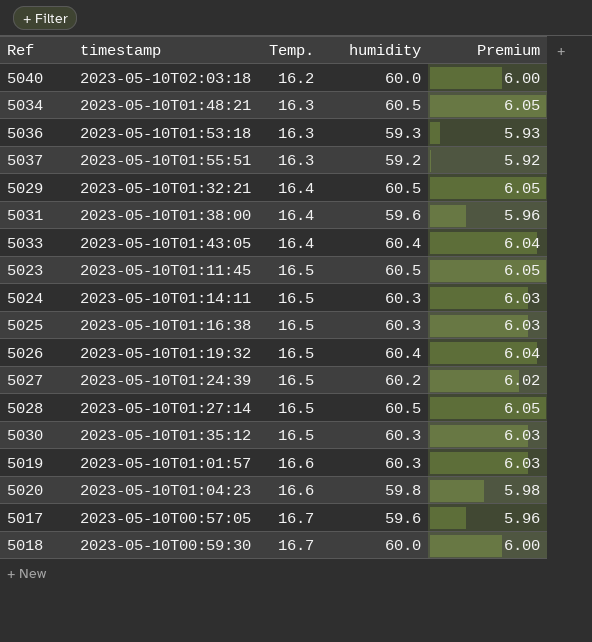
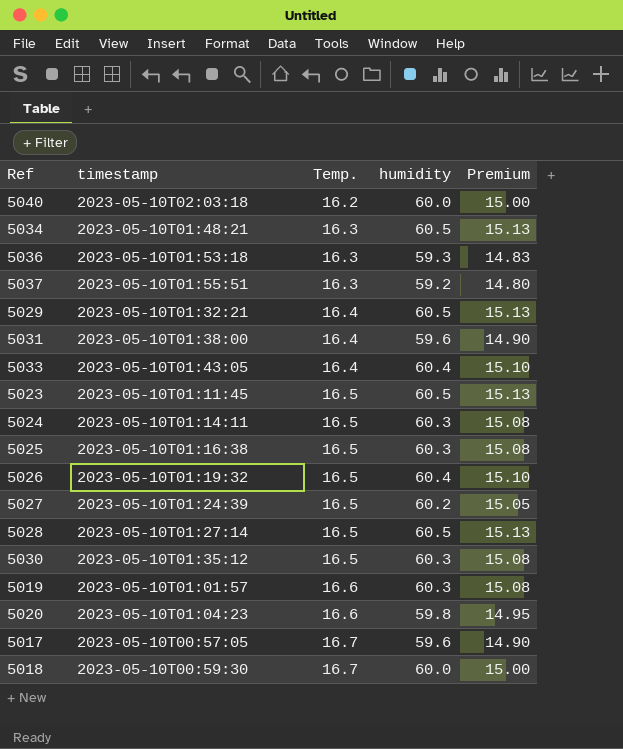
column Premium | formula: [humidity] * 0.1 -> [humidity] * 0.25

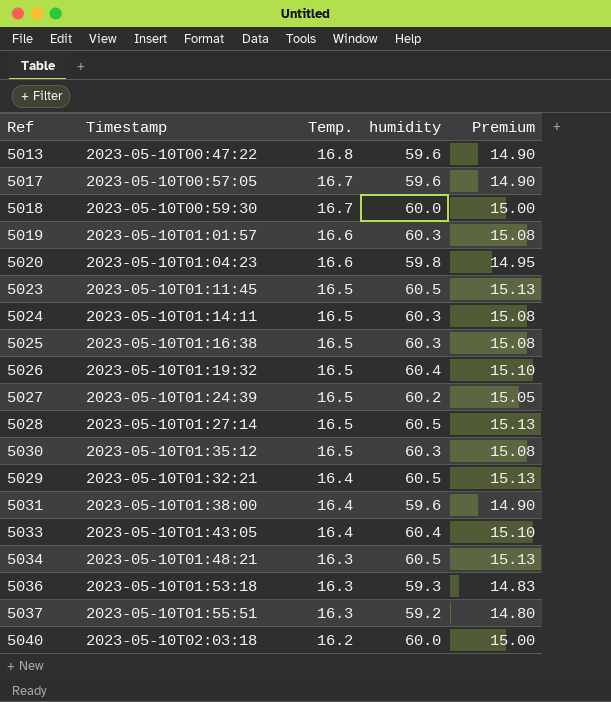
row order: Temp. ascending -> Temp. descending
column name: timestamp -> Timestamp
row 5013: none -> 2023-05-10T00:47:22 | 16.8 | 59.6 | 14.90

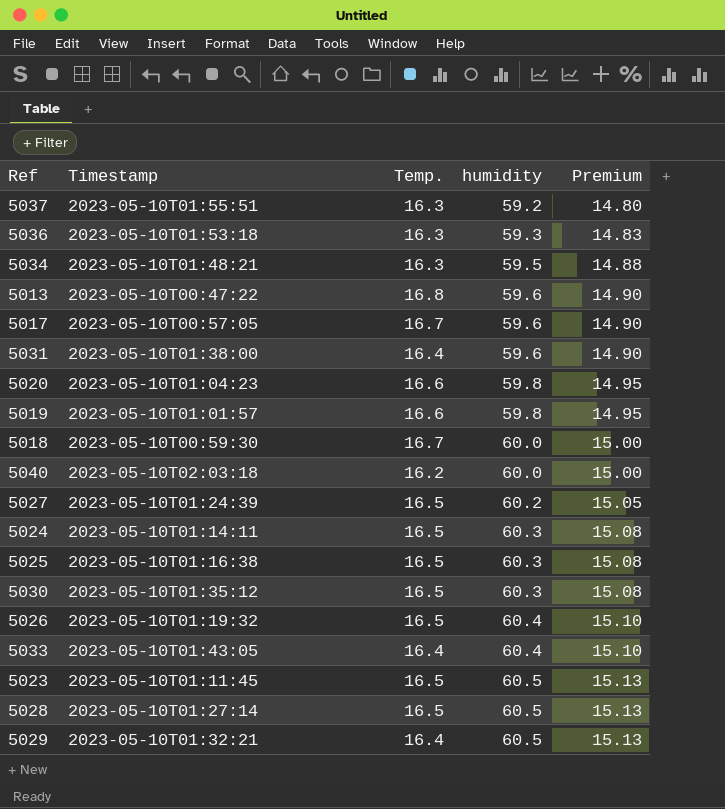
row order: Temp. descending -> humidity ascending
5034 | humidity: 60.5 -> 59.5
5034 | Premium: 15.13 -> 14.88
5019 | humidity: 60.3 -> 59.8
5019 | Premium: 15.08 -> 14.95

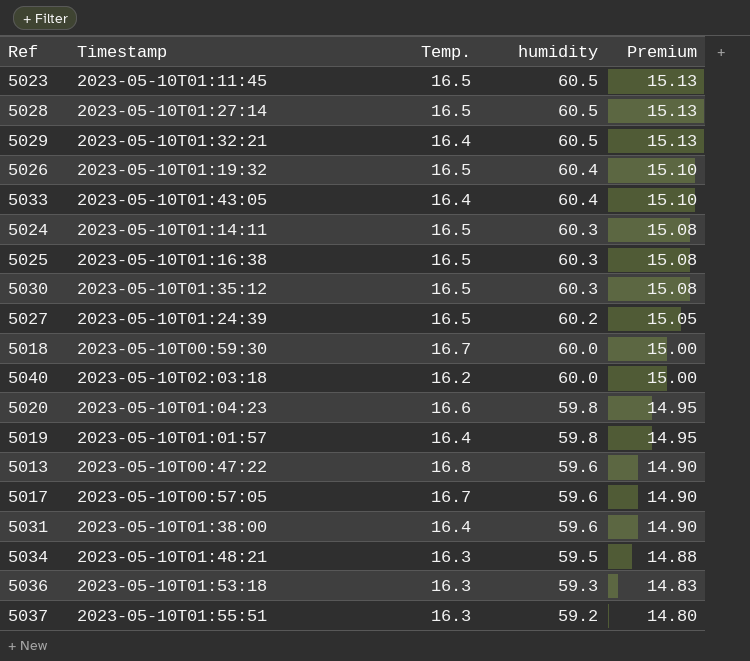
row order: humidity ascending -> humidity descending
5019 | Temp.: 16.6 -> 16.4

